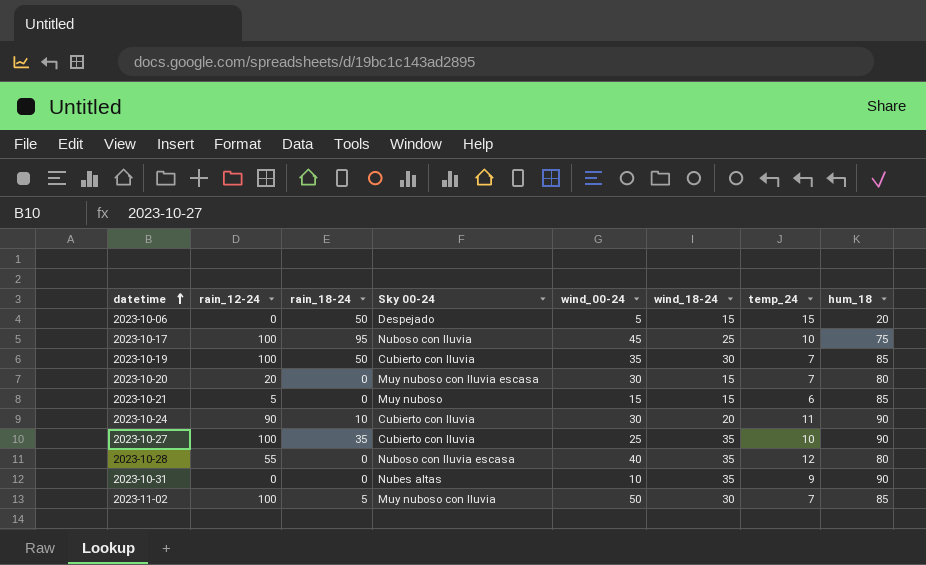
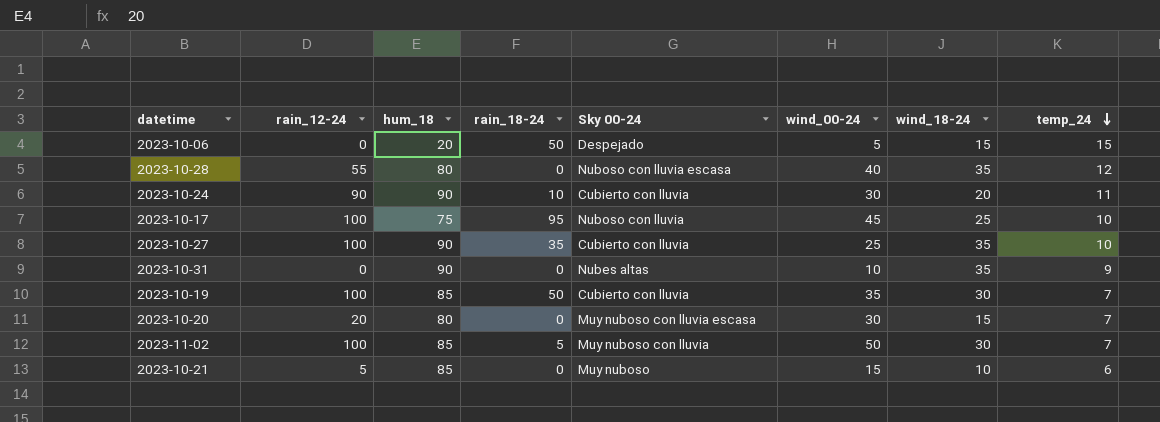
row order: datetime ascending -> temp_24 descending
column hum_18 | position: 8 -> 3
2023-10-21 | wind_18-24: 15 -> 10

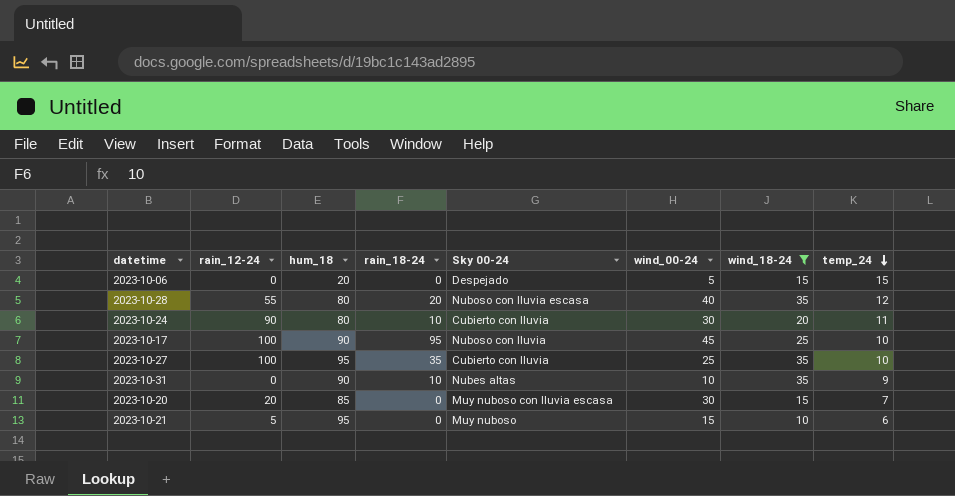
filter: none -> wind_18-24 != 30
2023-10-06 | rain_18-24: 50 -> 0
2023-10-28 | rain_18-24: 0 -> 20
2023-10-24 | hum_18: 90 -> 80
2023-10-17 | hum_18: 75 -> 90
2023-10-27 | hum_18: 90 -> 95
2023-10-31 | rain_18-24: 0 -> 10
2023-10-20 | hum_18: 80 -> 85
2023-10-21 | hum_18: 85 -> 95

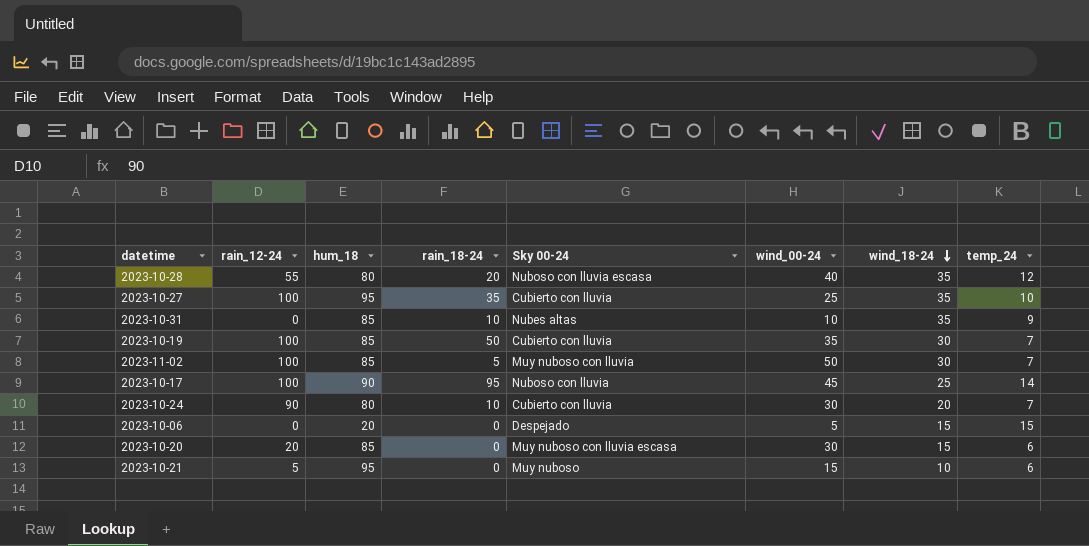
filter: wind_18-24 != 30 -> none
row order: temp_24 descending -> wind_18-24 descending
2023-10-31 | hum_18: 90 -> 85
2023-10-17 | temp_24: 10 -> 14
2023-10-24 | temp_24: 11 -> 7
2023-10-20 | temp_24: 7 -> 6

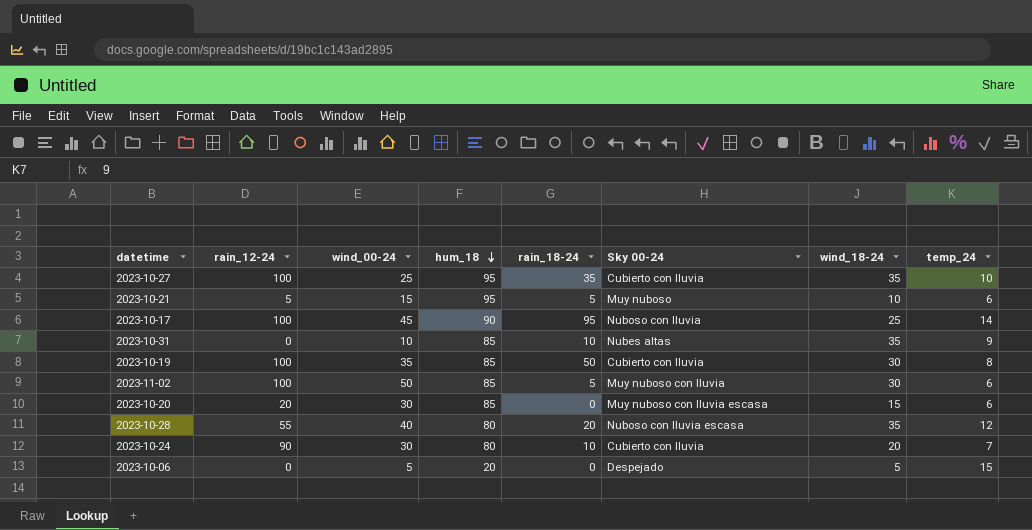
row order: wind_18-24 descending -> hum_18 descending
column wind_00-24 | position: 6 -> 3
2023-10-21 | rain_18-24: 0 -> 5
2023-10-19 | temp_24: 7 -> 8
2023-11-02 | temp_24: 7 -> 6
2023-10-06 | wind_18-24: 15 -> 5

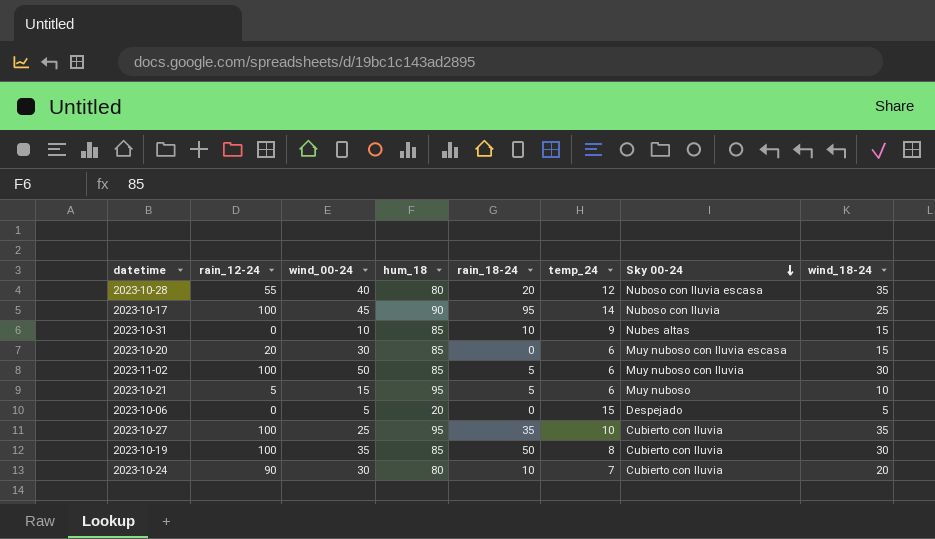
row order: hum_18 descending -> Sky 00-24 descending
column temp_24 | position: 8 -> 6
2023-10-31 | wind_18-24: 35 -> 15

